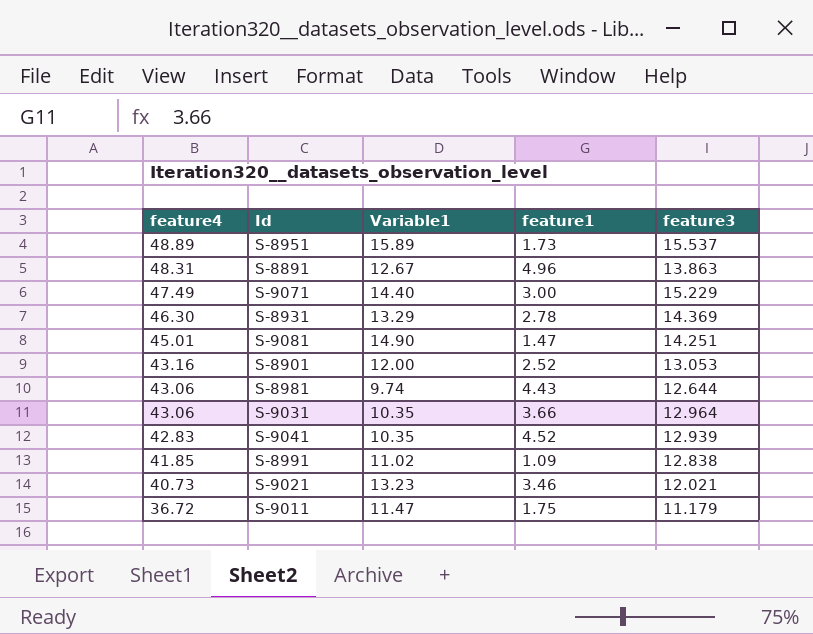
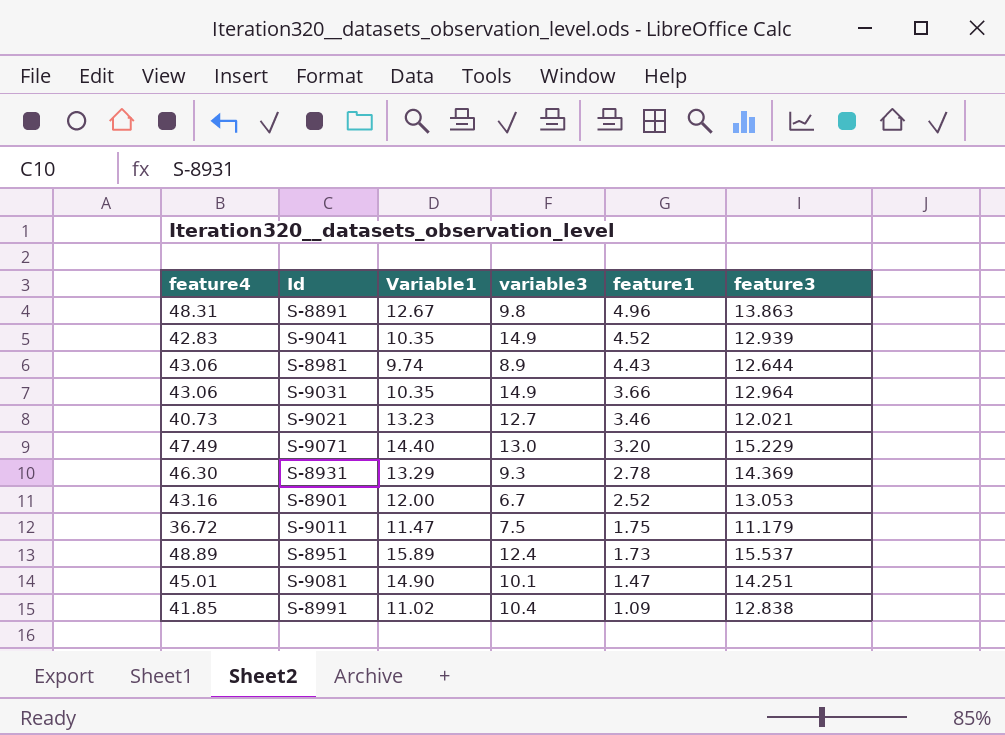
row order: feature4 descending -> feature1 descending
column variable3 | position: none -> 4
S-9071 | feature1: 3.00 -> 3.20

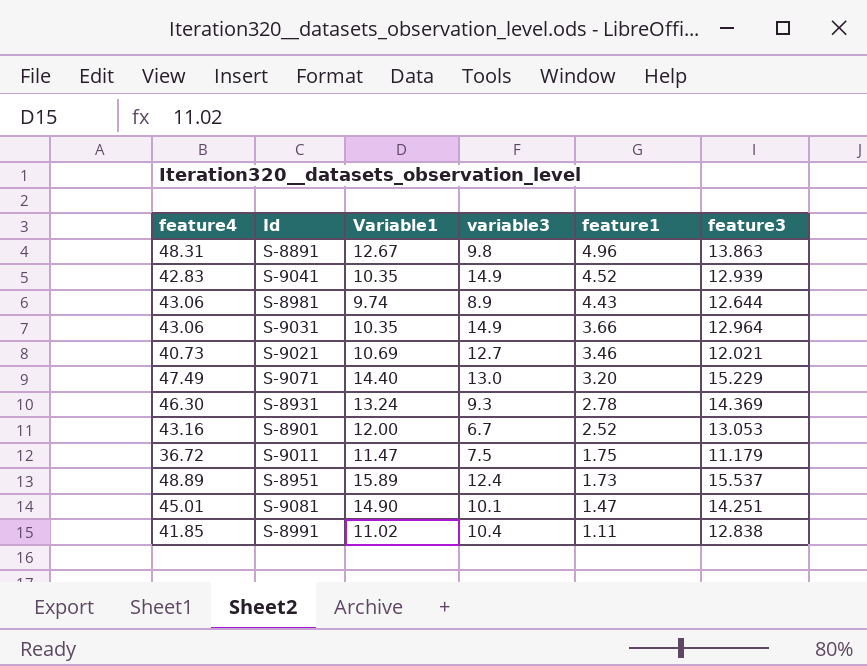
S-9021 | Variable1: 13.23 -> 10.69
S-8931 | Variable1: 13.29 -> 13.24
S-8991 | feature1: 1.09 -> 1.11

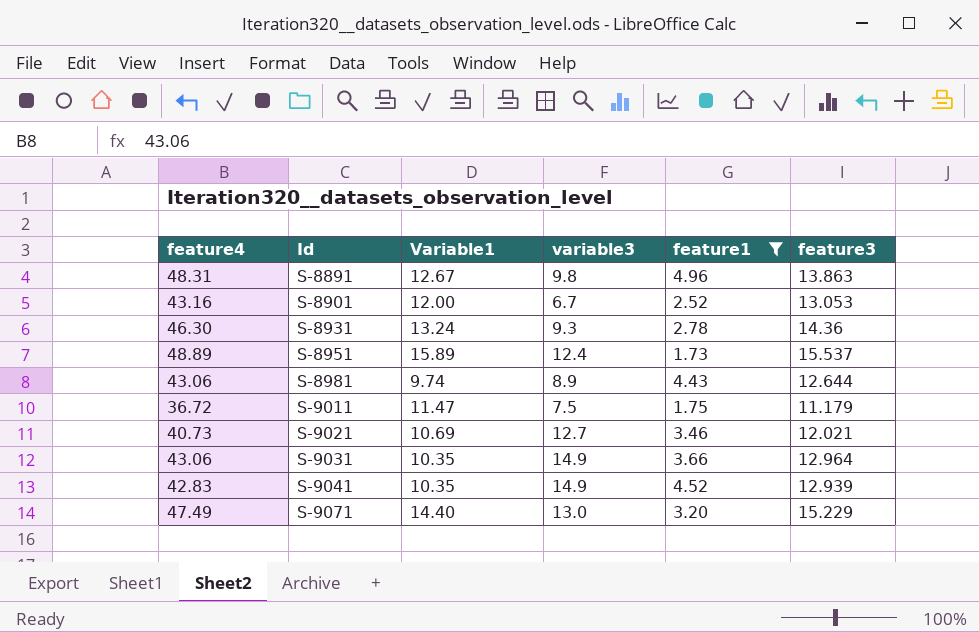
filter: none -> feature1 >= 1.73
row order: feature1 descending -> Id ascending
S-8931 | feature3: 14.369 -> 14.36

